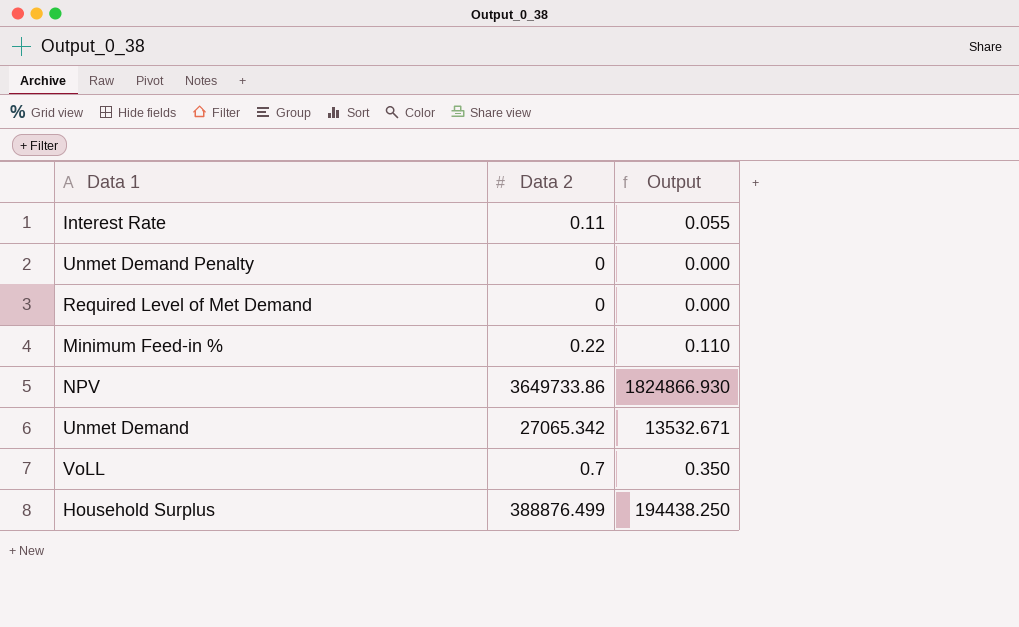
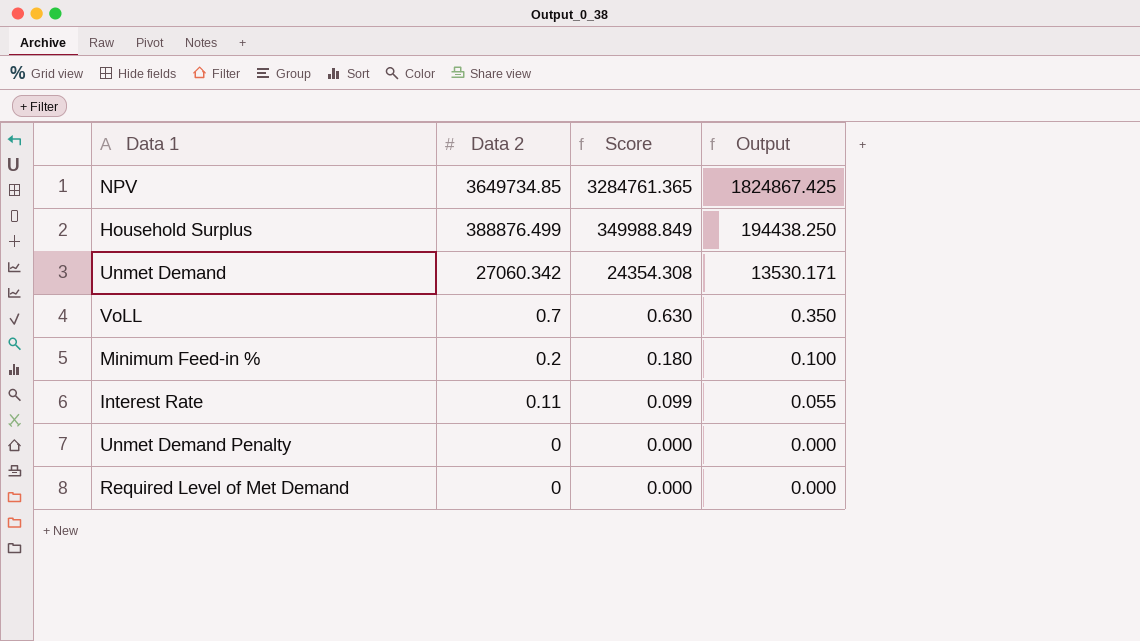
row order: none -> Data 2 descending
column Score | formula: none -> [Data 2] * 0.9
NPV | Data 2: 3649733.86 -> 3649734.85
NPV | Output: 1824866.930 -> 1824867.425
Unmet Demand | Data 2: 27065.342 -> 27060.342
Unmet Demand | Output: 13532.671 -> 13530.171
Minimum Feed-in % | Data 2: 0.22 -> 0.2
Minimum Feed-in % | Output: 0.110 -> 0.100

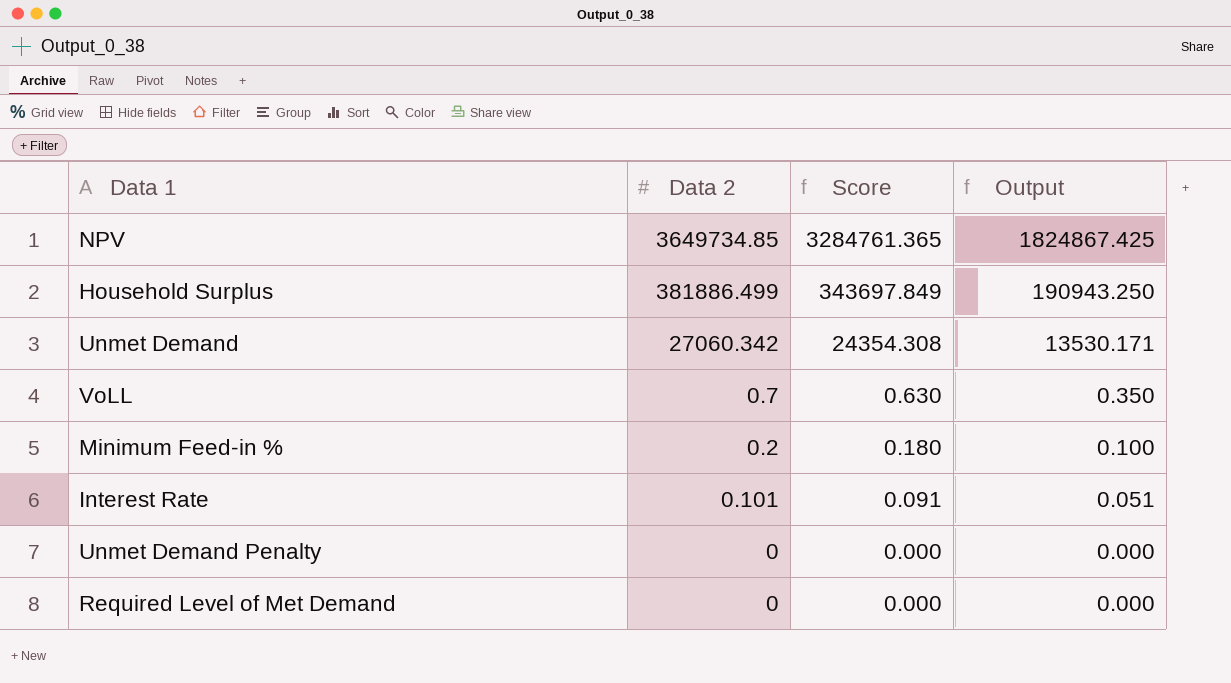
Household Surplus | Data 2: 388876.499 -> 381886.499
Household Surplus | Score: 349988.849 -> 343697.849
Household Surplus | Output: 194438.250 -> 190943.250
Interest Rate | Data 2: 0.11 -> 0.101
Interest Rate | Score: 0.099 -> 0.091
Interest Rate | Output: 0.055 -> 0.051

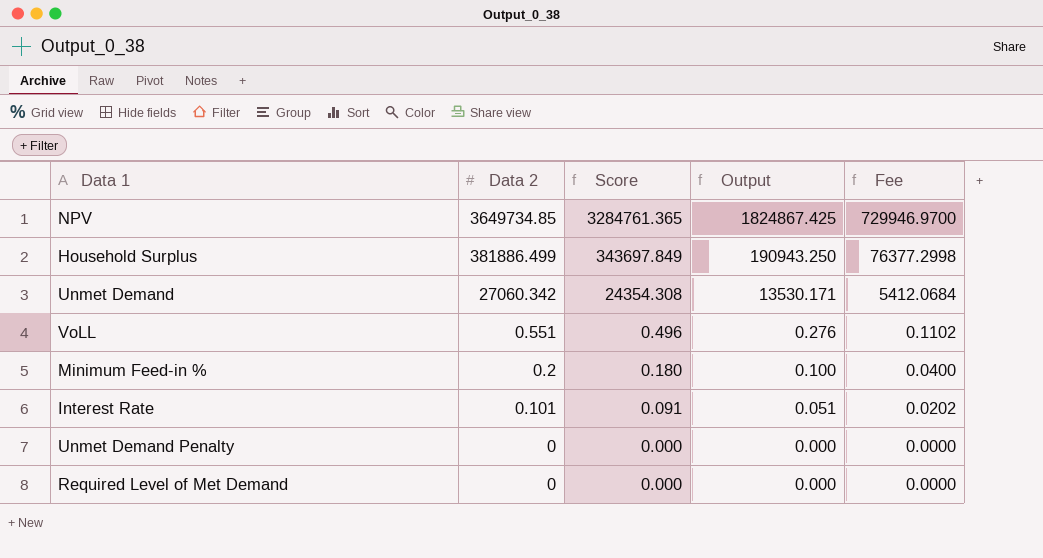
column Fee | formula: none -> [Data 2] * 0.2
VoLL | Data 2: 0.7 -> 0.551
VoLL | Score: 0.630 -> 0.496
VoLL | Output: 0.350 -> 0.276

